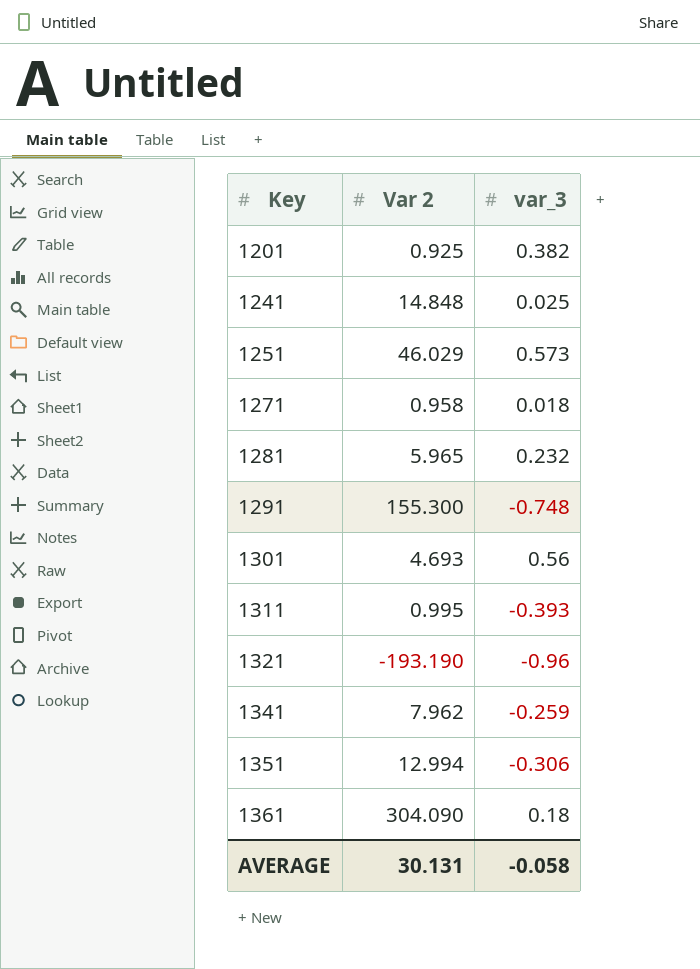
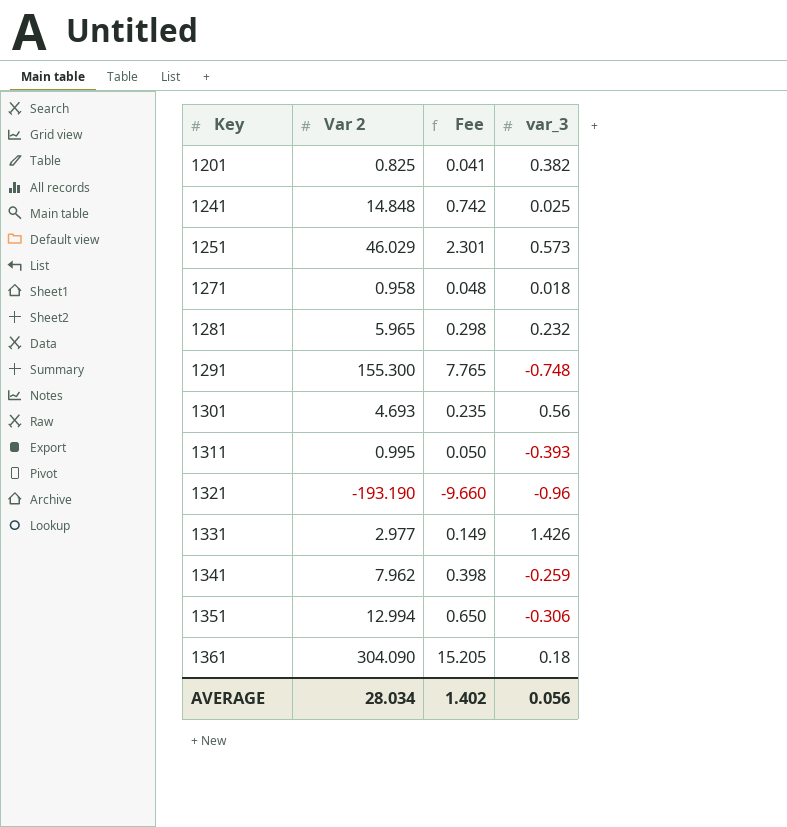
column Fee | formula: none -> [Var 2] * 0.05
1201 | Var 2: 0.925 -> 0.825
row 1331: none -> 2.977 | 0.149 | 1.426
AVERAGE | Var 2: 30.131 -> 28.034
AVERAGE | var_3: -0.058 -> 0.056

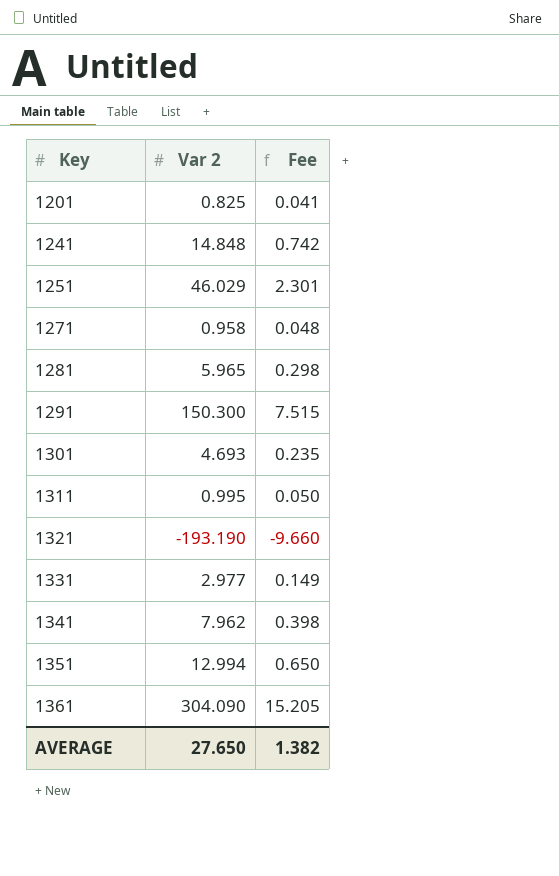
column var_3 | position: 4 -> none
1291 | Var 2: 155.300 -> 150.300
1291 | Fee: 7.765 -> 7.515
AVERAGE | Var 2: 28.034 -> 27.650
AVERAGE | Fee: 1.402 -> 1.382

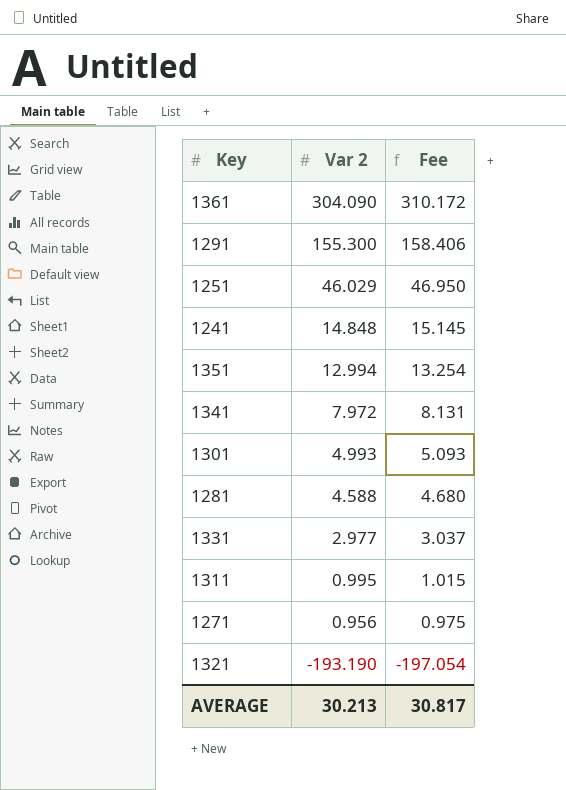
row order: Key ascending -> Var 2 descending
column Fee | formula: [Var 2] * 0.05 -> [Var 2] * 1.02
row 1201: 0.825 | 0.041 -> none
1291 | Var 2: 150.300 -> 155.300
1341 | Var 2: 7.962 -> 7.972
1301 | Var 2: 4.693 -> 4.993
1281 | Var 2: 5.965 -> 4.588
1271 | Var 2: 0.958 -> 0.956
AVERAGE | Var 2: 27.650 -> 30.213
AVERAGE | Fee: 1.382 -> 30.817

